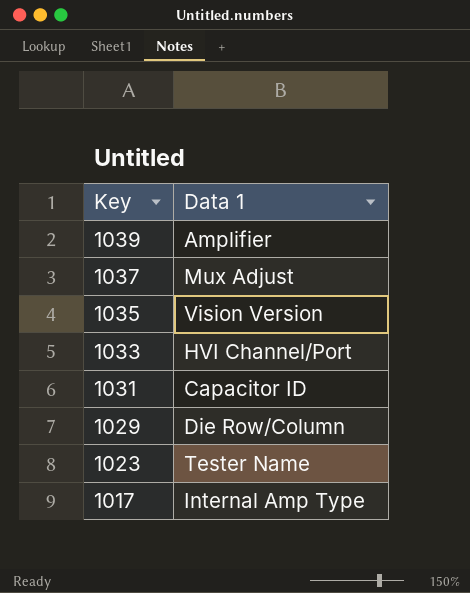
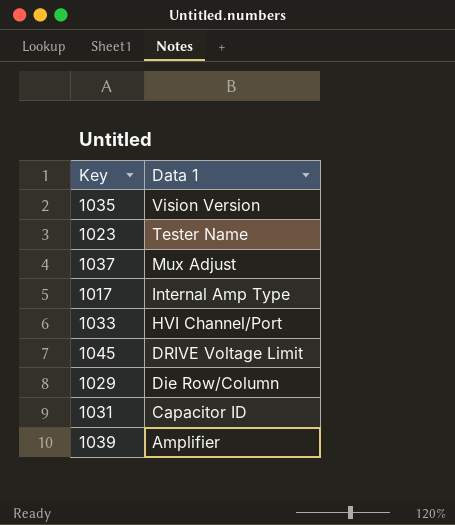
row order: Key descending -> Data 1 descending
row 1045: none -> DRIVE Voltage Limit

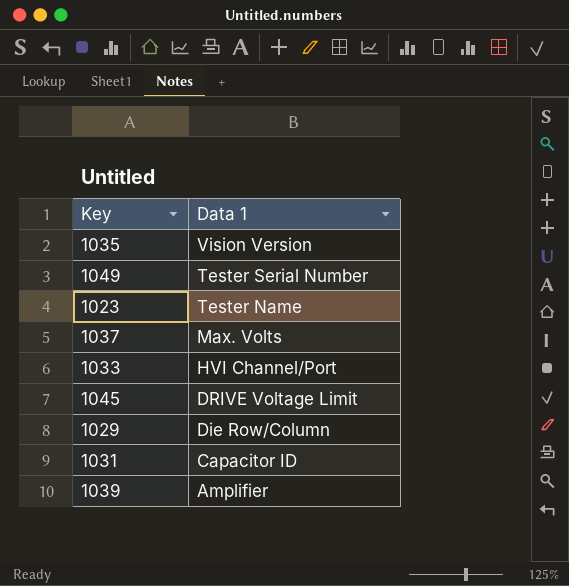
row 1017: Internal Amp Type -> none
row 1049: none -> Tester Serial Number
1037 | Data 1: Mux Adjust -> Max. Volts

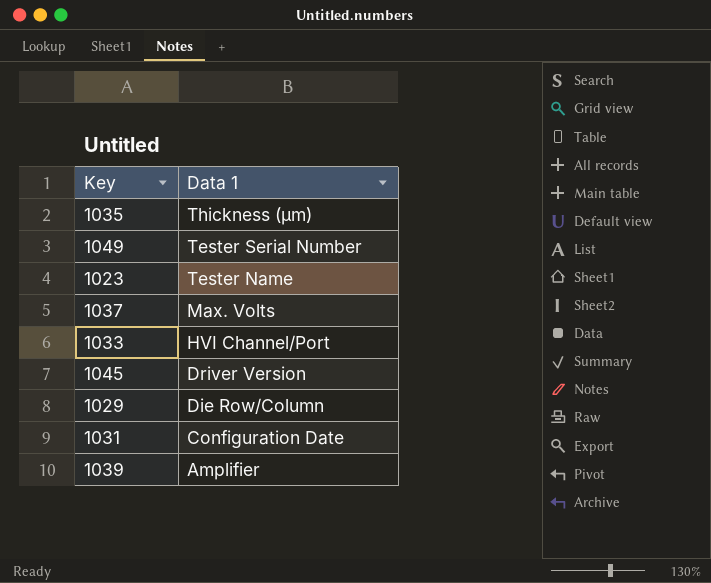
1035 | Data 1: Vision Version -> Thickness (µm)
1045 | Data 1: DRIVE Voltage Limit -> Driver Version
1031 | Data 1: Capacitor ID -> Configuration Date

